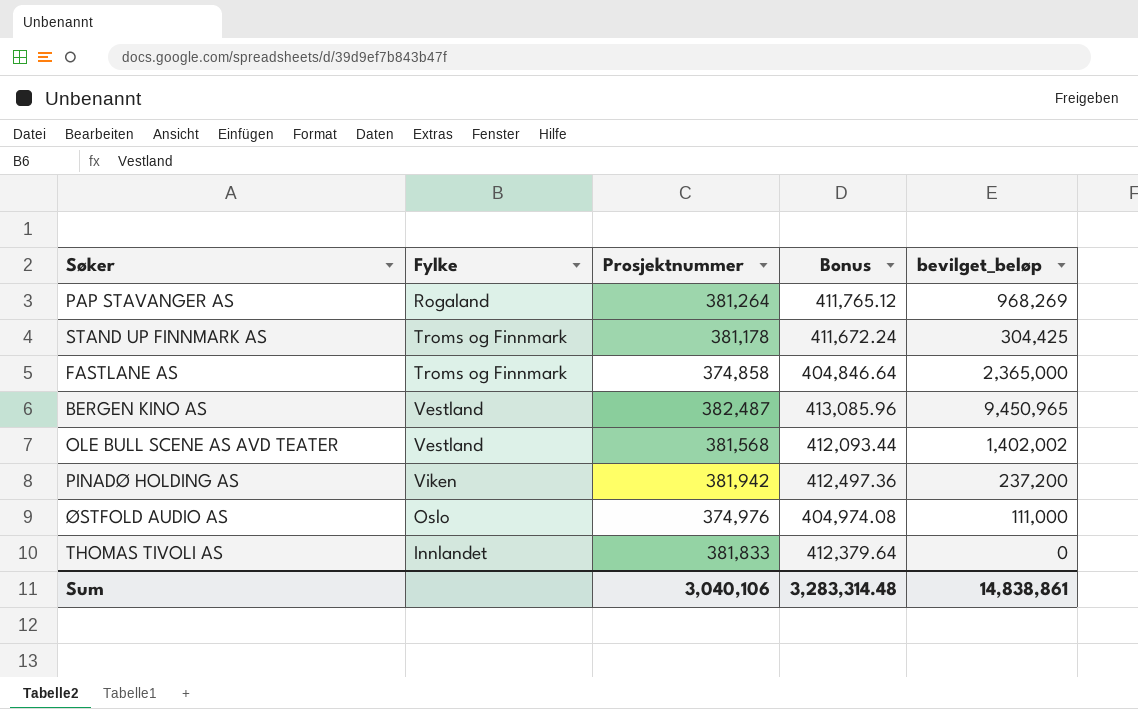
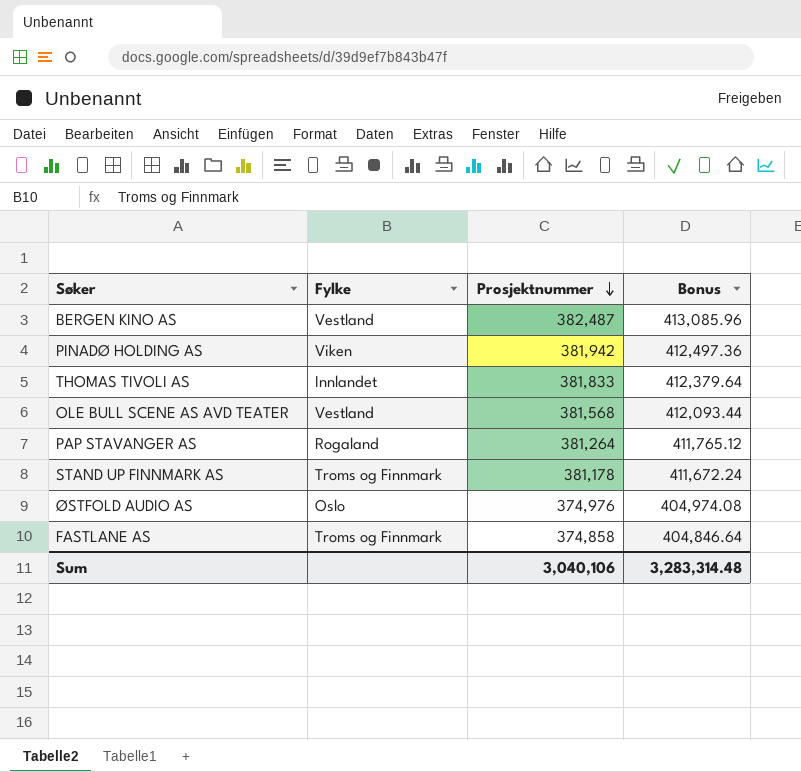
row order: none -> Prosjektnummer descending
column bevilget_beløp | position: 5 -> none

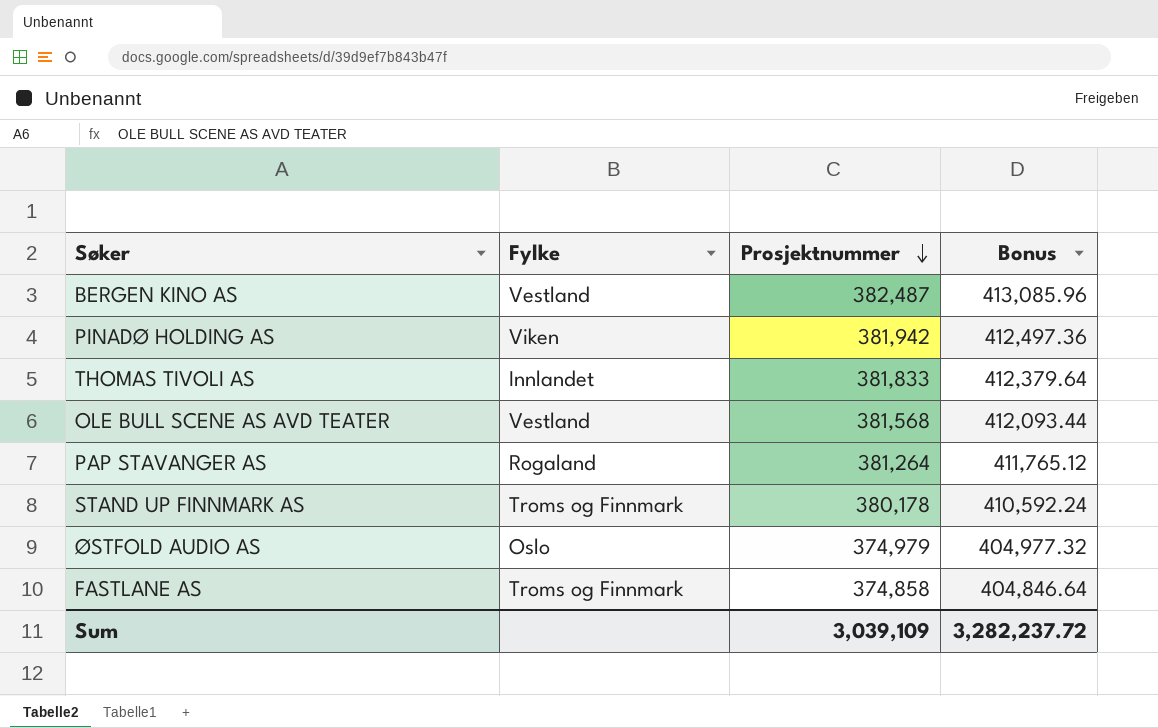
STAND UP FINNMARK AS | Prosjektnummer: 381,178 -> 380,178
STAND UP FINNMARK AS | Bonus: 411,672.24 -> 410,592.24
ØSTFOLD AUDIO AS | Prosjektnummer: 374,976 -> 374,979
ØSTFOLD AUDIO AS | Bonus: 404,974.08 -> 404,977.32
Sum | Prosjektnummer: 3,040,106 -> 3,039,109
Sum | Bonus: 3,283,314.48 -> 3,282,237.72

